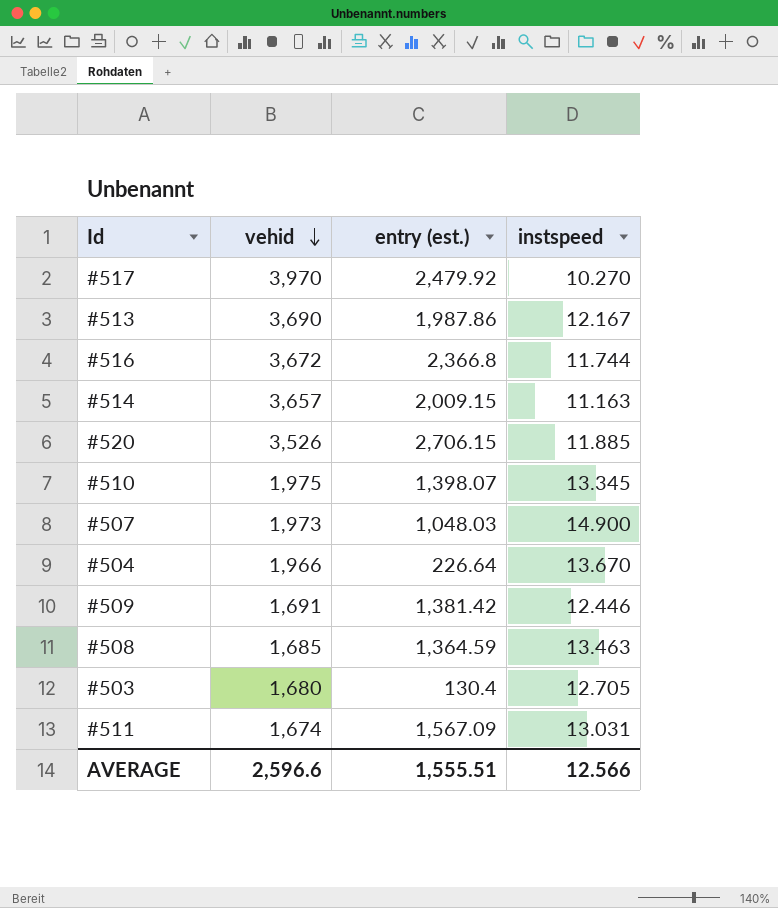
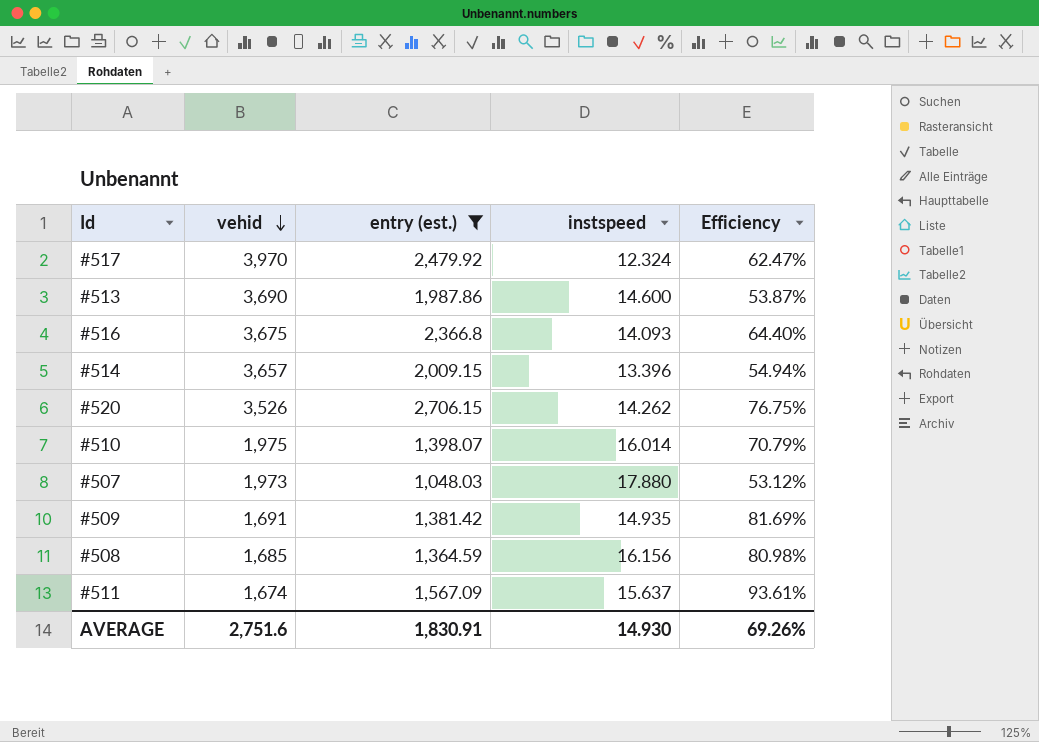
filter: none -> entry (est.) >= 1,048.03
column Efficiency | formula: none -> [entry (est.)] / [vehid]
#517 | instspeed: 10.270 -> 12.324
#513 | instspeed: 12.167 -> 14.600
#516 | vehid: 3,672 -> 3,675
#516 | instspeed: 11.744 -> 14.093
#514 | instspeed: 11.163 -> 13.396
#520 | instspeed: 11.885 -> 14.262
#510 | instspeed: 13.345 -> 16.014
#507 | instspeed: 14.900 -> 17.880
#509 | instspeed: 12.446 -> 14.935
#508 | instspeed: 13.463 -> 16.156
#511 | instspeed: 13.031 -> 15.637
AVERAGE | vehid: 2,596.6 -> 2,751.6
AVERAGE | entry (est.): 1,555.51 -> 1,830.91
AVERAGE | instspeed: 12.566 -> 14.930

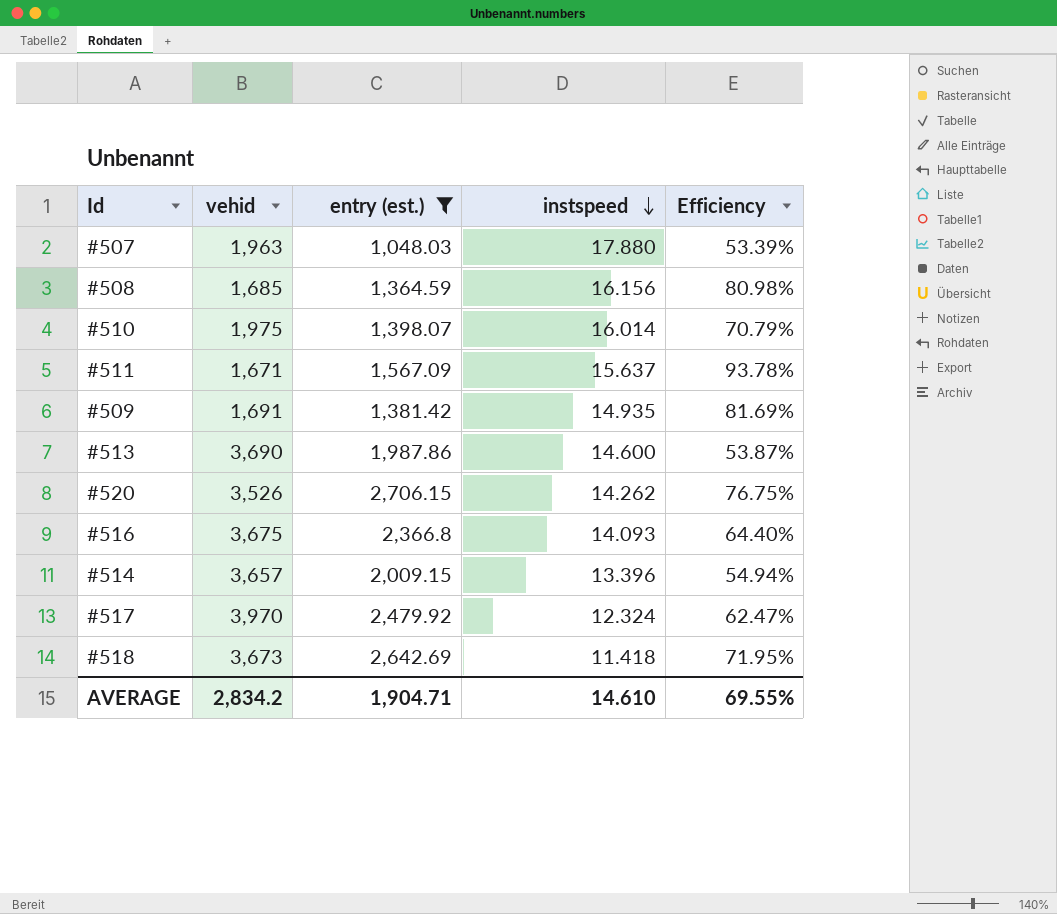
row order: vehid descending -> instspeed descending
#507 | vehid: 1,973 -> 1,963
#507 | Efficiency: 53.12% -> 53.39%
#511 | vehid: 1,674 -> 1,671
#511 | Efficiency: 93.61% -> 93.78%
row #518: none -> 3,673 | 2,642.69 | 11.418 | 71.95%
AVERAGE | vehid: 2,751.6 -> 2,834.2
AVERAGE | entry (est.): 1,830.91 -> 1,904.71
AVERAGE | instspeed: 14.930 -> 14.610
AVERAGE | Efficiency: 69.26% -> 69.55%

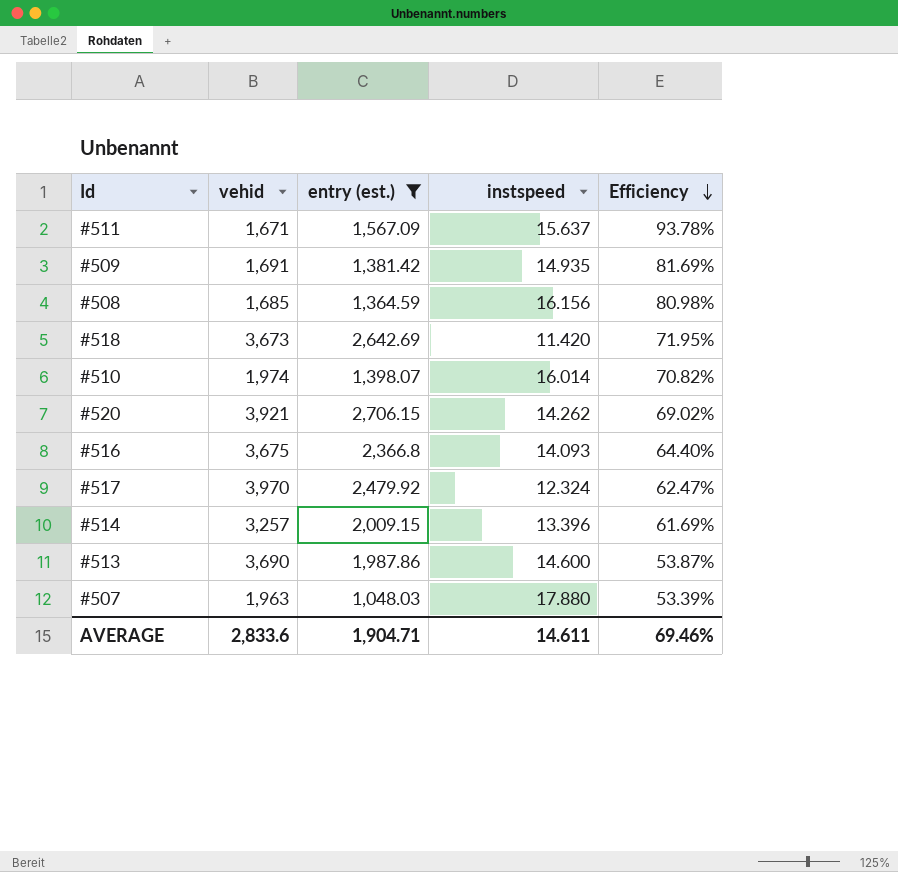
row order: instspeed descending -> Efficiency descending
#518 | instspeed: 11.418 -> 11.420
#510 | vehid: 1,975 -> 1,974
#510 | Efficiency: 70.79% -> 70.82%
#520 | vehid: 3,526 -> 3,921
#520 | Efficiency: 76.75% -> 69.02%
#514 | vehid: 3,657 -> 3,257
#514 | Efficiency: 54.94% -> 61.69%
AVERAGE | vehid: 2,834.2 -> 2,833.6
AVERAGE | instspeed: 14.610 -> 14.611
AVERAGE | Efficiency: 69.55% -> 69.46%

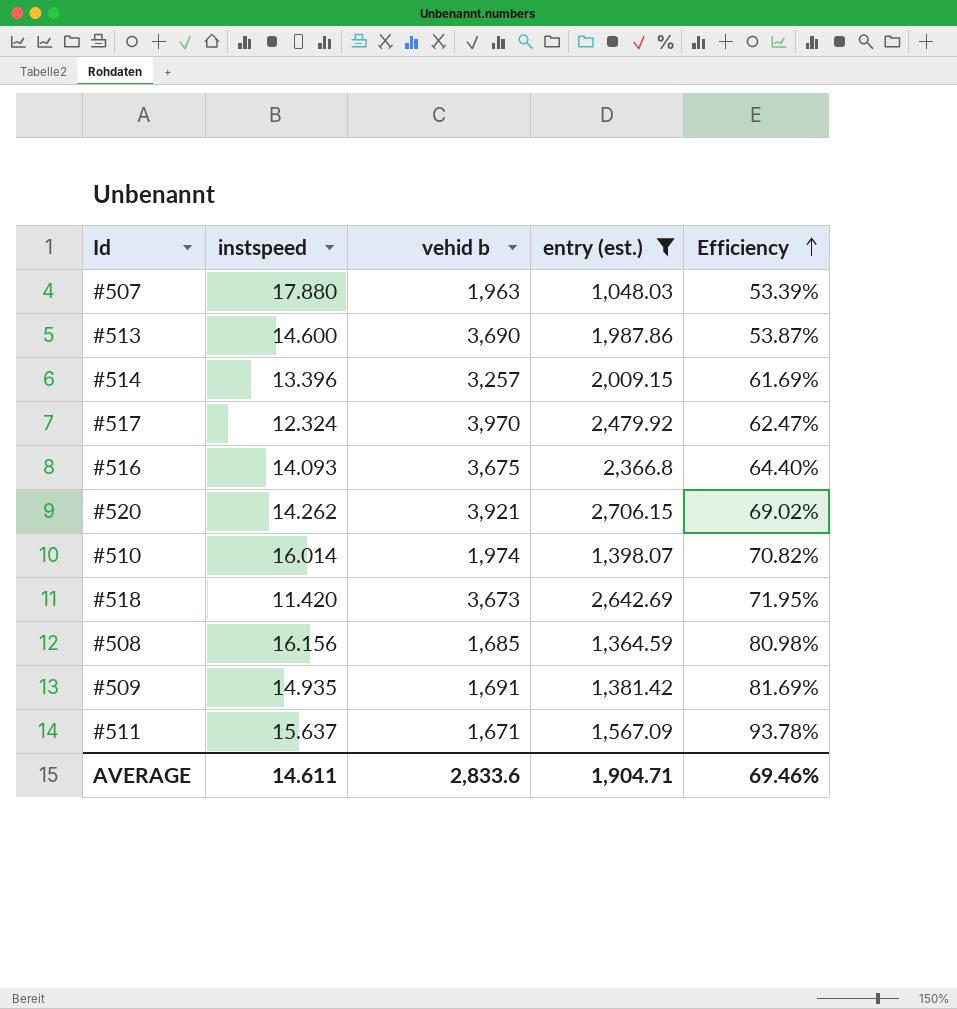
row order: Efficiency descending -> Efficiency ascending
column instspeed | position: 4 -> 2
column name: vehid -> vehid b

